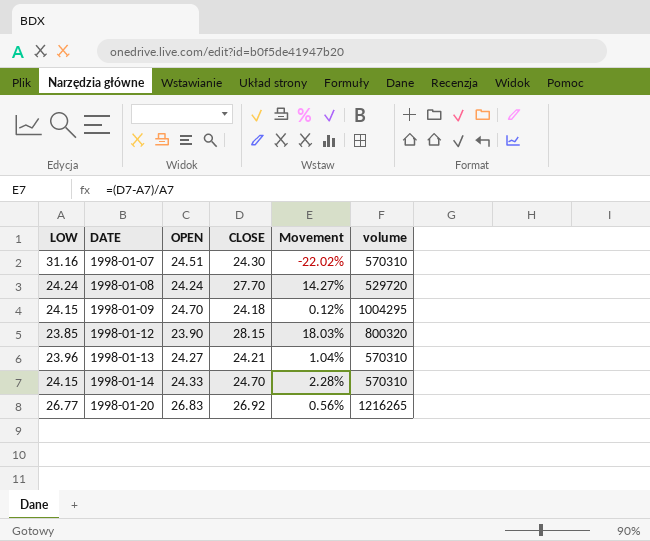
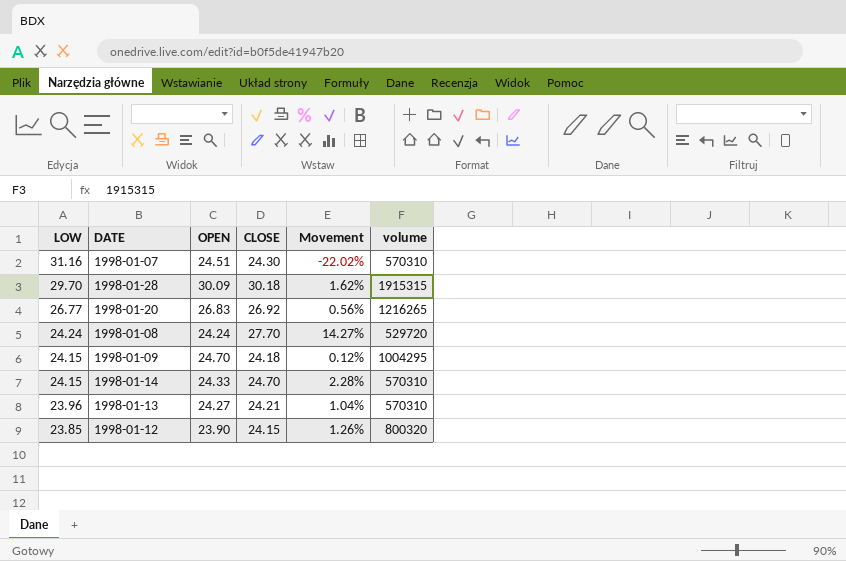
row order: DATE ascending -> LOW descending
row 1998-01-28: none -> 29.70 | 30.09 | 30.18 | 1.62% | 1915315
1998-01-12 | CLOSE: 28.15 -> 24.15
1998-01-12 | Movement: 18.03% -> 1.26%

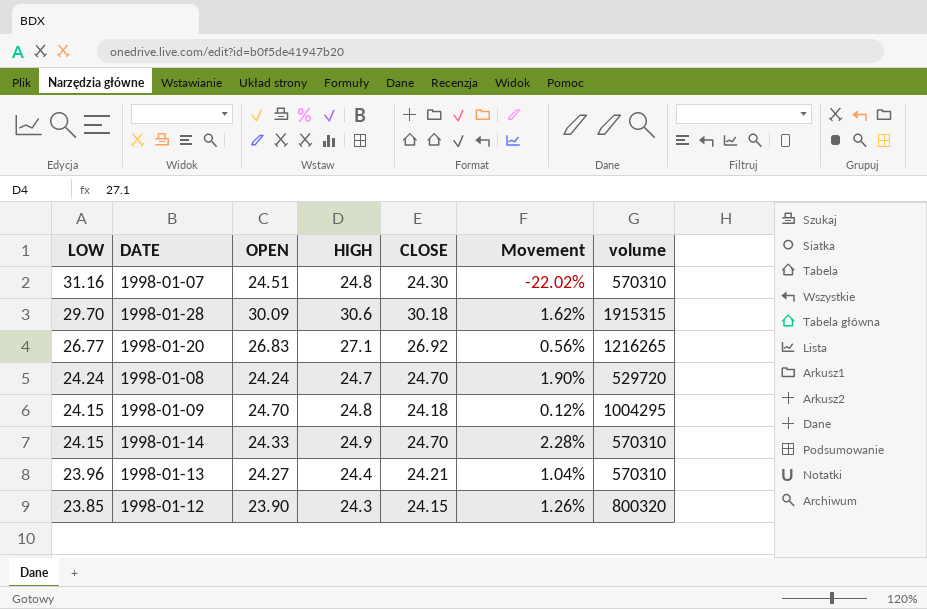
column HIGH | position: none -> 4
1998-01-08 | CLOSE: 27.70 -> 24.70
1998-01-08 | Movement: 14.27% -> 1.90%

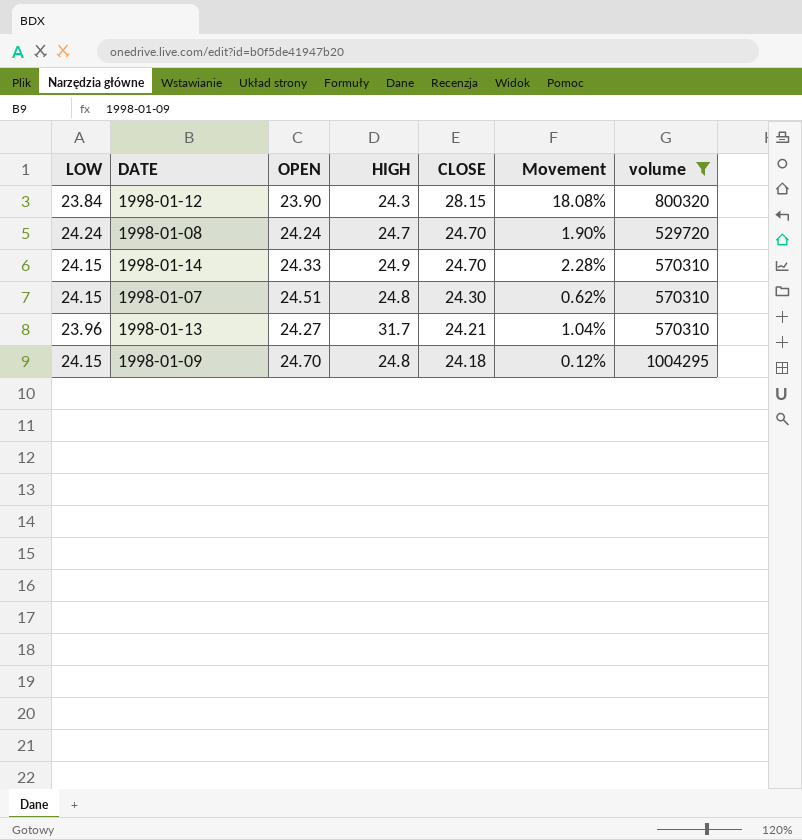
filter: none -> volume <= 1004295
row order: LOW descending -> CLOSE descending
1998-01-12 | LOW: 23.85 -> 23.84
1998-01-12 | CLOSE: 24.15 -> 28.15
1998-01-12 | Movement: 1.26% -> 18.08%
1998-01-07 | LOW: 31.16 -> 24.15
1998-01-07 | Movement: -22.02% -> 0.62%
1998-01-13 | HIGH: 24.4 -> 31.7

